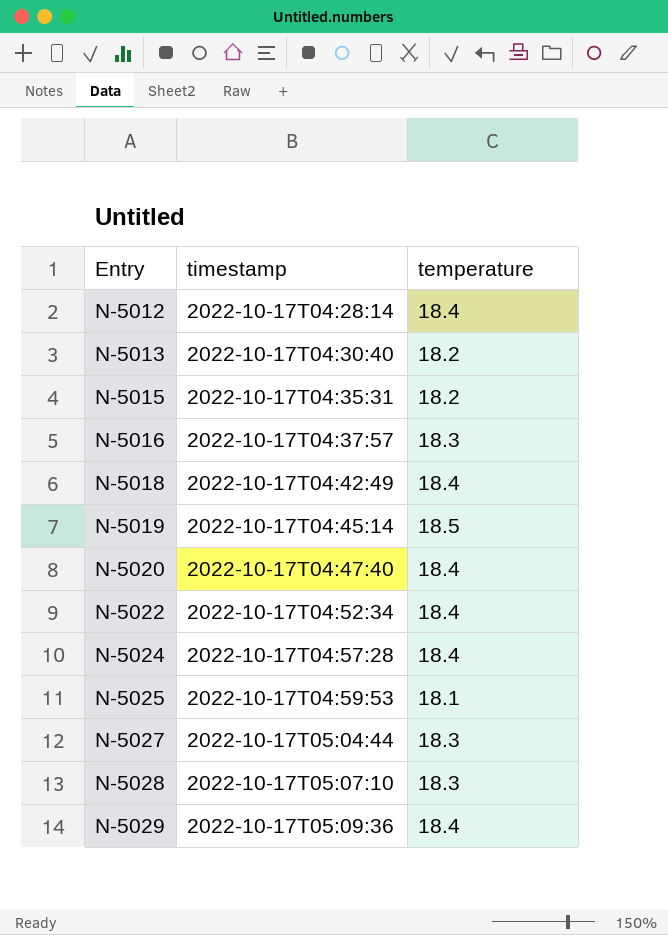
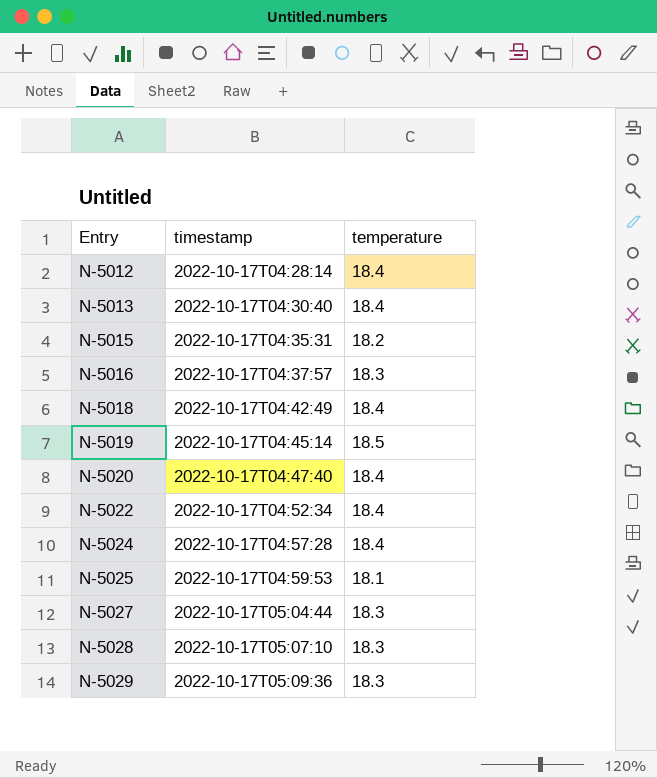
N-5013 | temperature: 18.2 -> 18.4
N-5029 | temperature: 18.4 -> 18.3

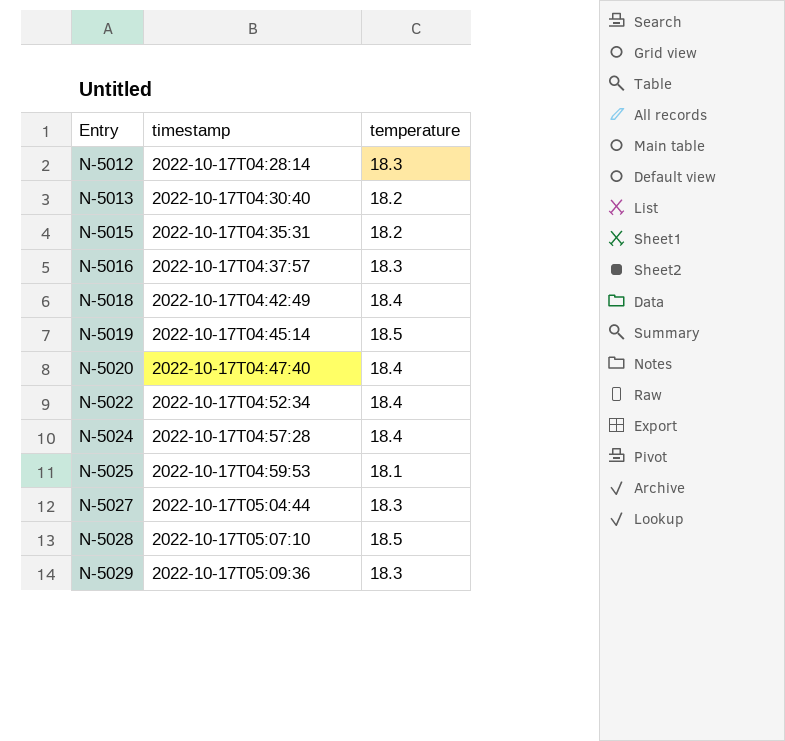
N-5012 | temperature: 18.4 -> 18.3
N-5013 | temperature: 18.4 -> 18.2
N-5028 | temperature: 18.3 -> 18.5

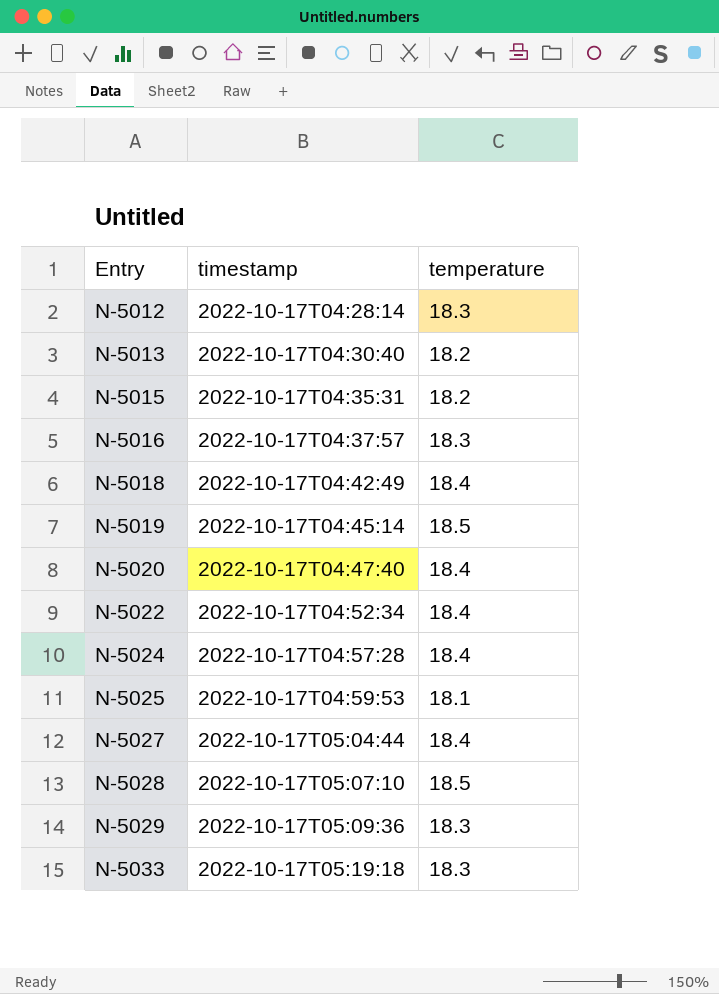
N-5027 | temperature: 18.3 -> 18.4
row N-5033: none -> 2022-10-17T05:19:18 | 18.3

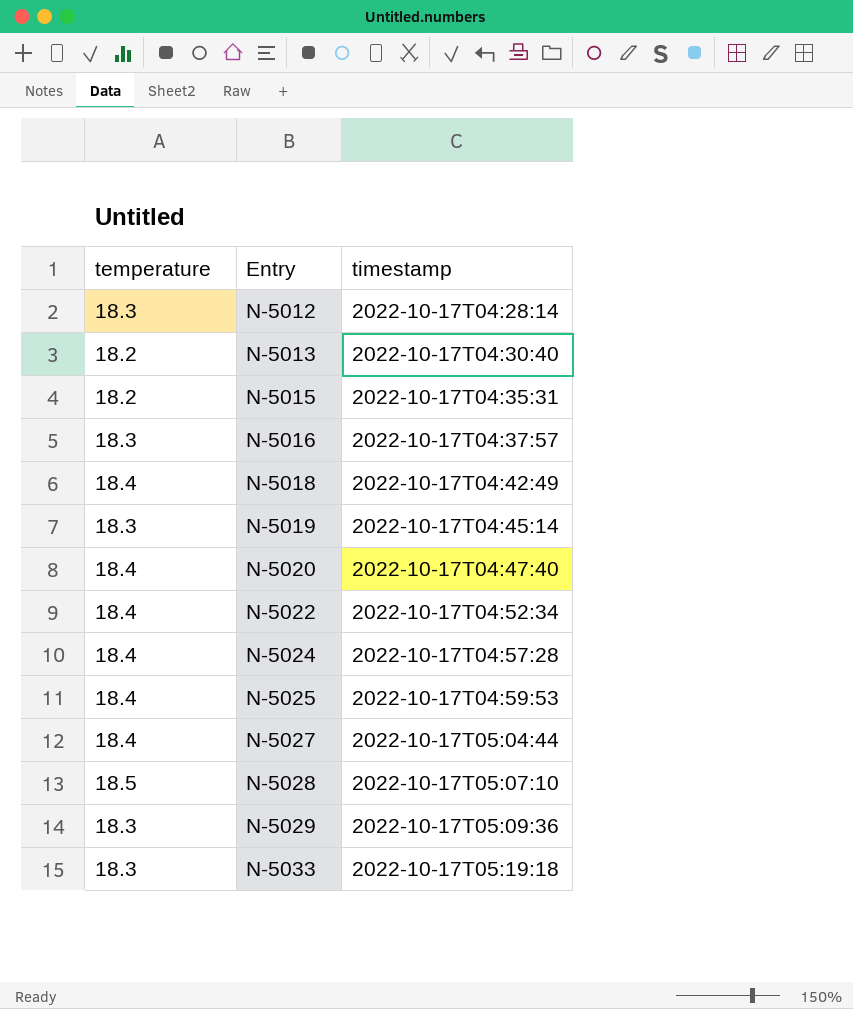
column temperature | position: 3 -> 1
N-5019 | temperature: 18.5 -> 18.3
N-5025 | temperature: 18.1 -> 18.4

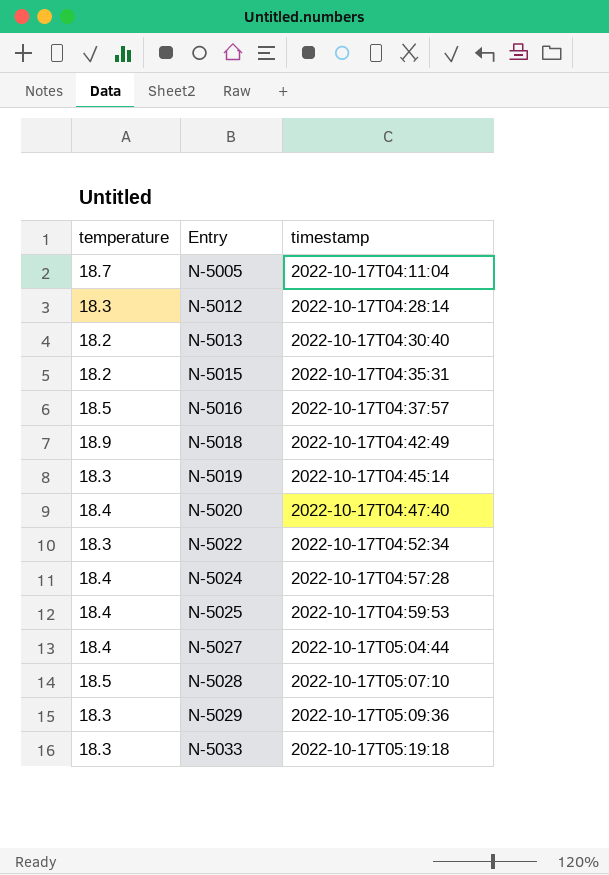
row N-5005: none -> 18.7 | 2022-10-17T04:11:04
N-5016 | temperature: 18.3 -> 18.5
N-5018 | temperature: 18.4 -> 18.9
N-5022 | temperature: 18.4 -> 18.3

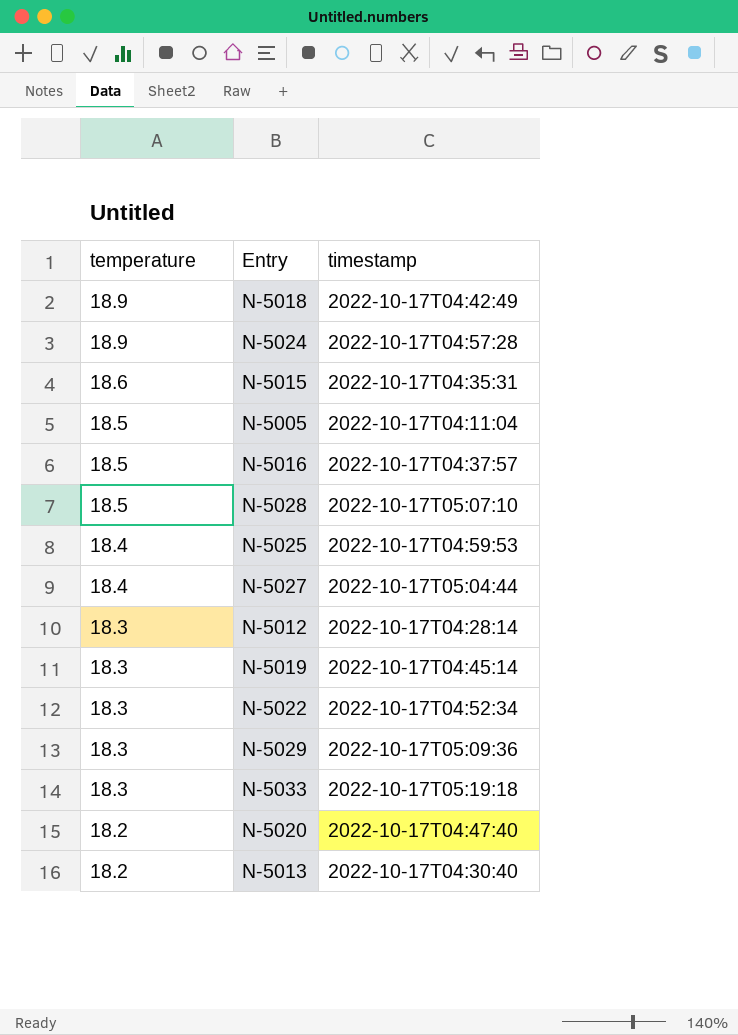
row order: Entry ascending -> temperature descending
N-5024 | temperature: 18.4 -> 18.9
N-5015 | temperature: 18.2 -> 18.6
N-5005 | temperature: 18.7 -> 18.5
N-5020 | temperature: 18.4 -> 18.2

